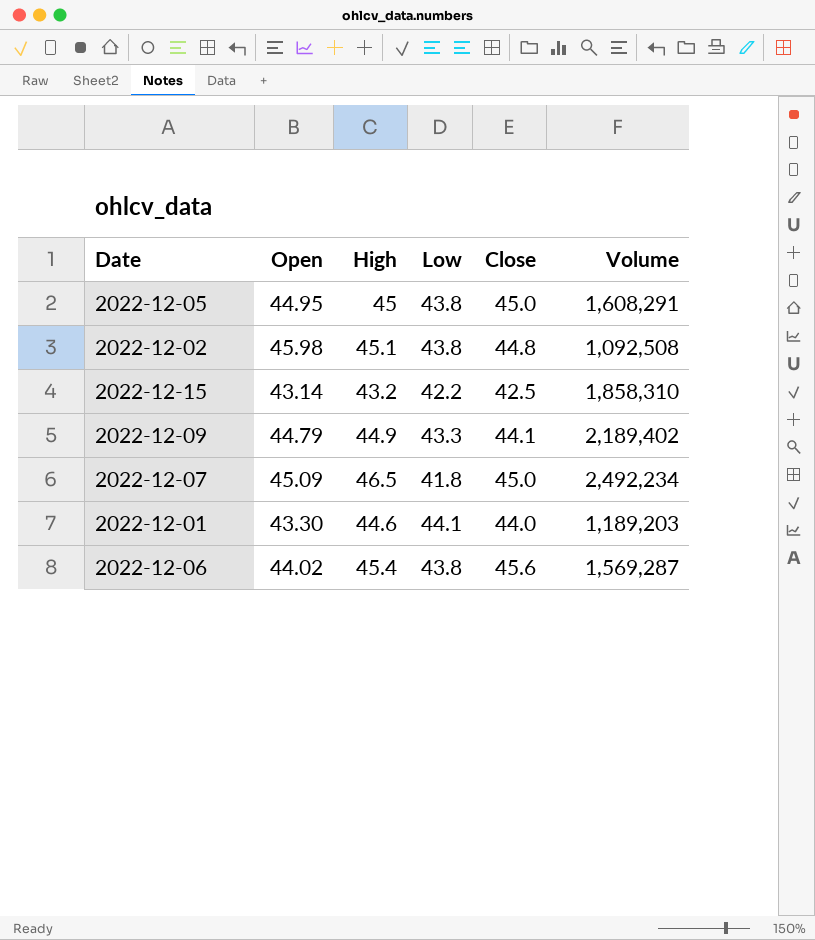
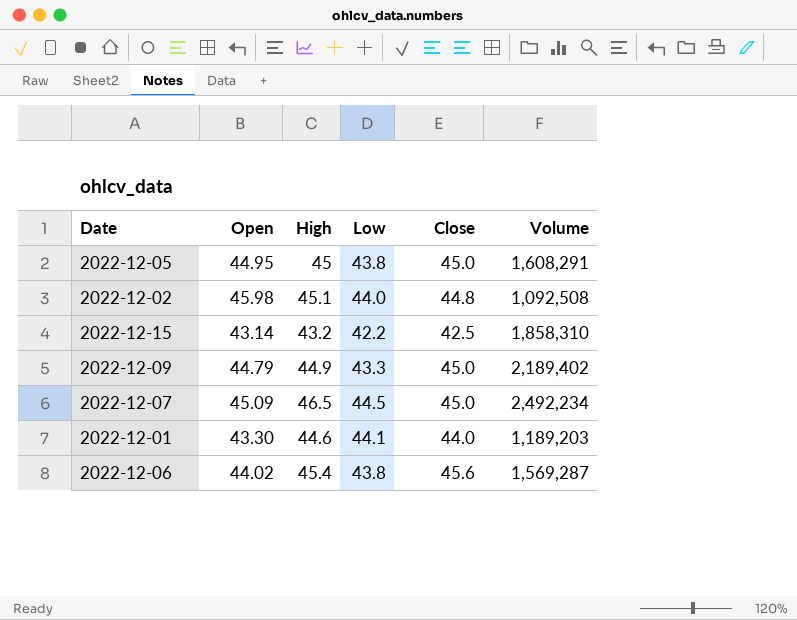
2022-12-02 | Low: 43.8 -> 44.0
2022-12-09 | Close: 44.1 -> 45.0
2022-12-07 | Low: 41.8 -> 44.5

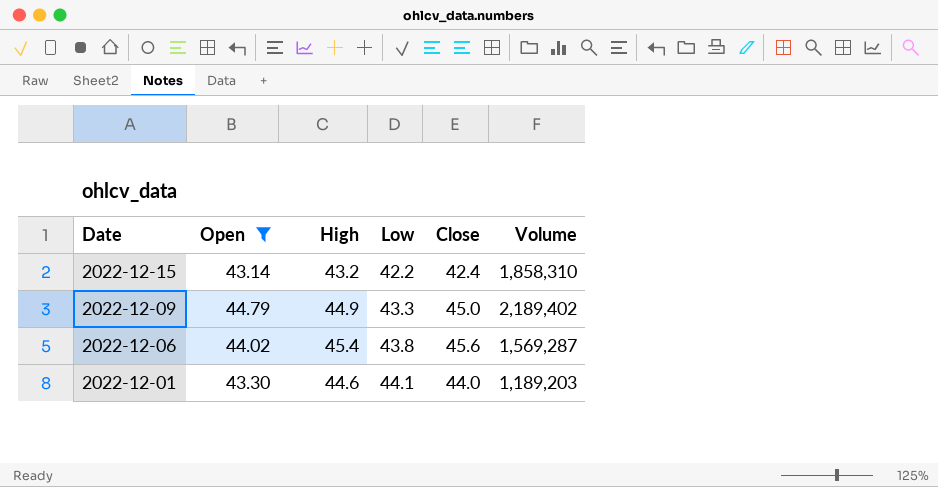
filter: none -> Open <= 44.79
row order: none -> Date descending
2022-12-15 | Close: 42.5 -> 42.4

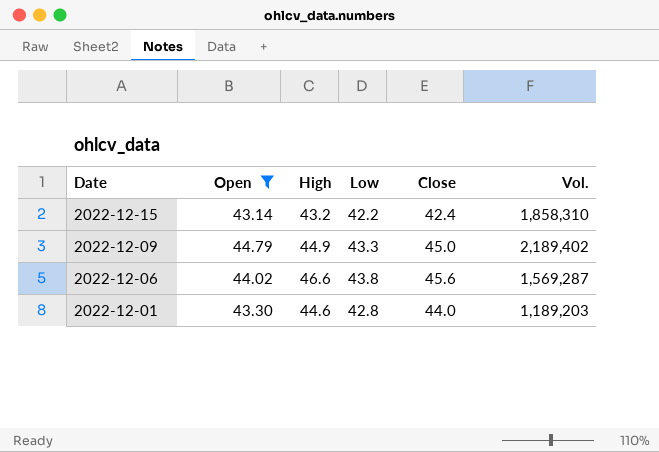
column name: Volume -> Vol.
2022-12-06 | High: 45.4 -> 46.6
2022-12-01 | Low: 44.1 -> 42.8

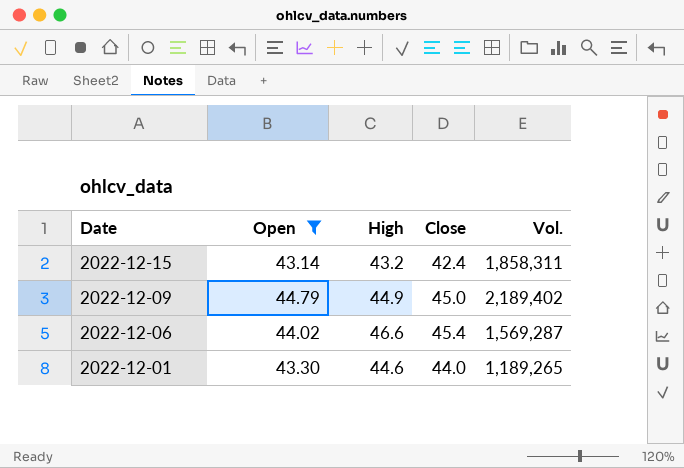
column Low | position: 4 -> none
2022-12-15 | Vol.: 1,858,310 -> 1,858,311
2022-12-06 | Close: 45.6 -> 45.4
2022-12-01 | Vol.: 1,189,203 -> 1,189,265

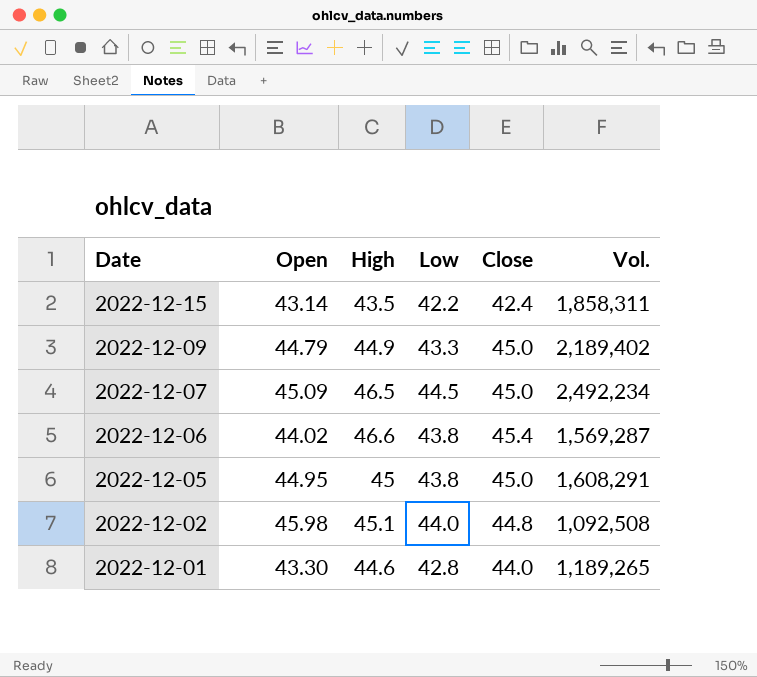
filter: Open <= 44.79 -> none
column Low | position: none -> 4
2022-12-15 | High: 43.2 -> 43.5

